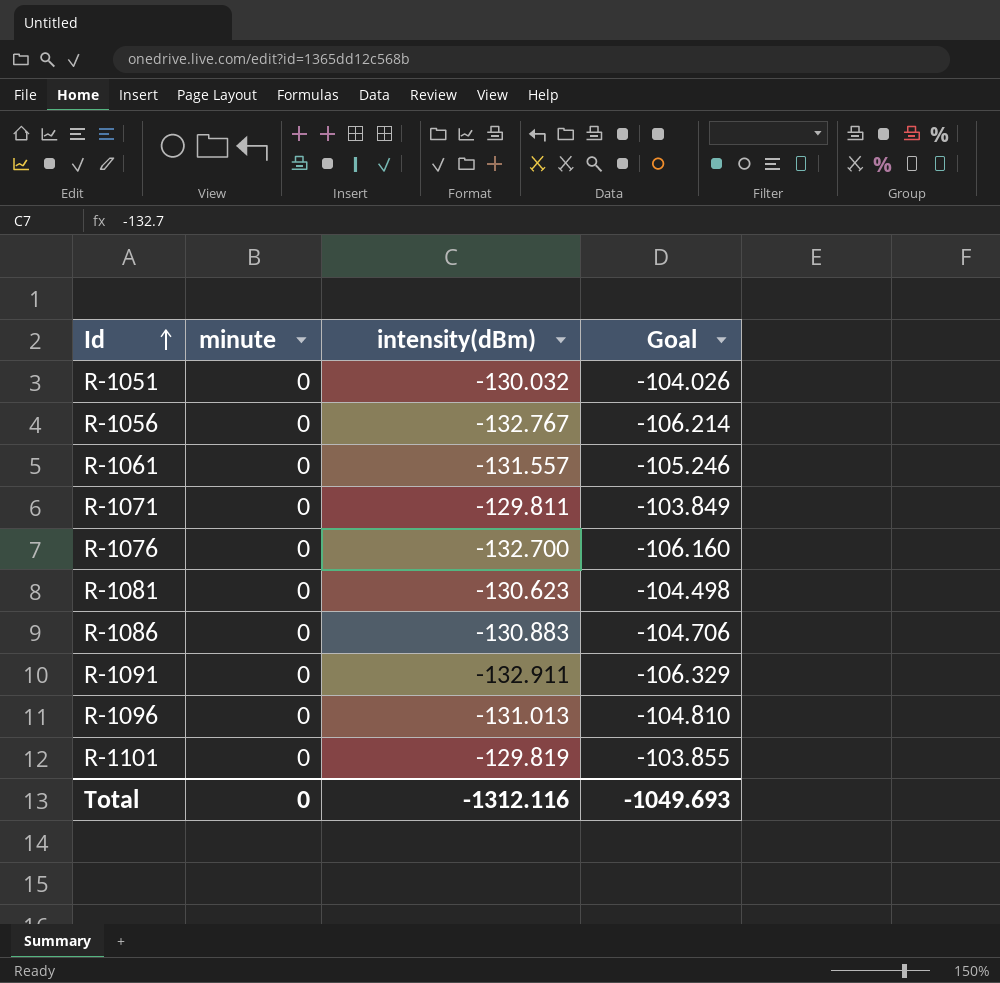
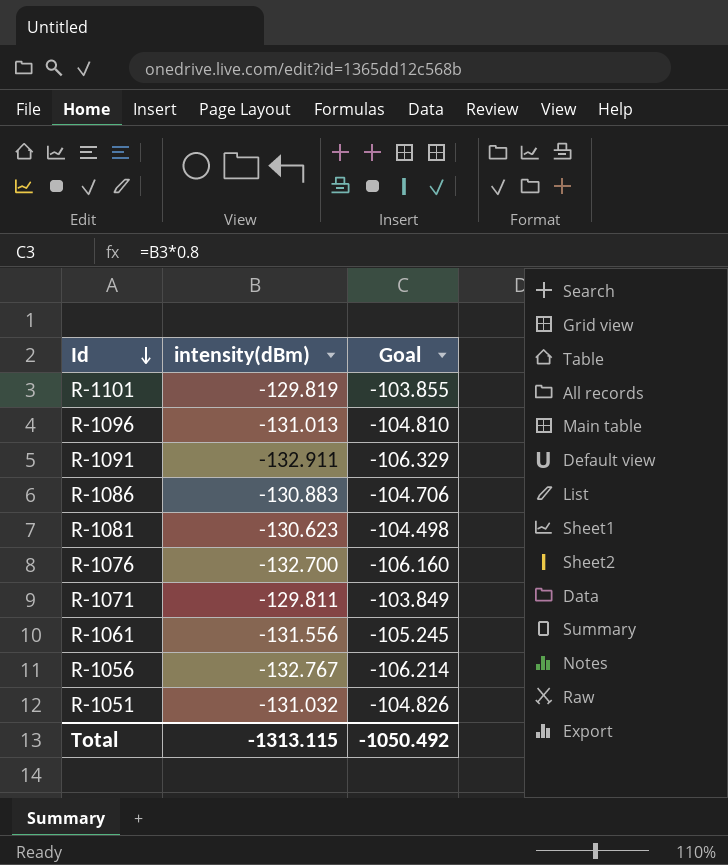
row order: Id ascending -> Id descending
column minute | position: 2 -> none
R-1061 | intensity(dBm): -131.557 -> -131.556
R-1061 | Goal: -105.246 -> -105.245
R-1051 | intensity(dBm): -130.032 -> -131.032
R-1051 | Goal: -104.026 -> -104.826
Total | intensity(dBm): -1312.116 -> -1313.115
Total | Goal: -1049.693 -> -1050.492

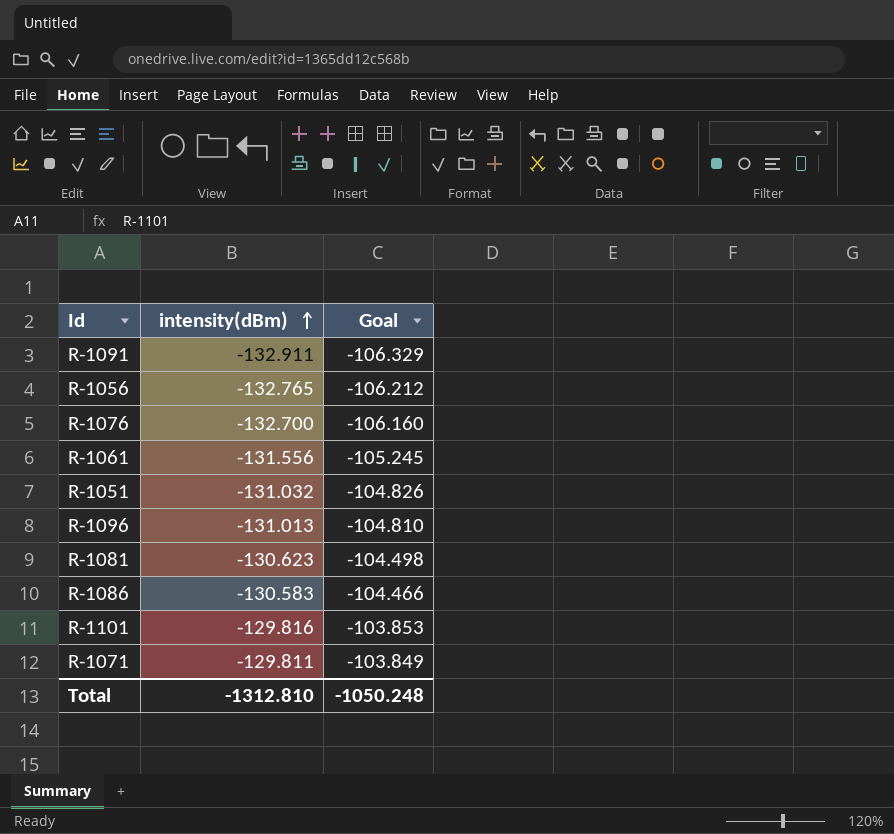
row order: Id descending -> intensity(dBm) ascending
R-1056 | intensity(dBm): -132.767 -> -132.765
R-1056 | Goal: -106.214 -> -106.212
R-1086 | intensity(dBm): -130.883 -> -130.583
R-1086 | Goal: -104.706 -> -104.466
R-1101 | intensity(dBm): -129.819 -> -129.816
R-1101 | Goal: -103.855 -> -103.853
Total | intensity(dBm): -1313.115 -> -1312.810
Total | Goal: -1050.492 -> -1050.248

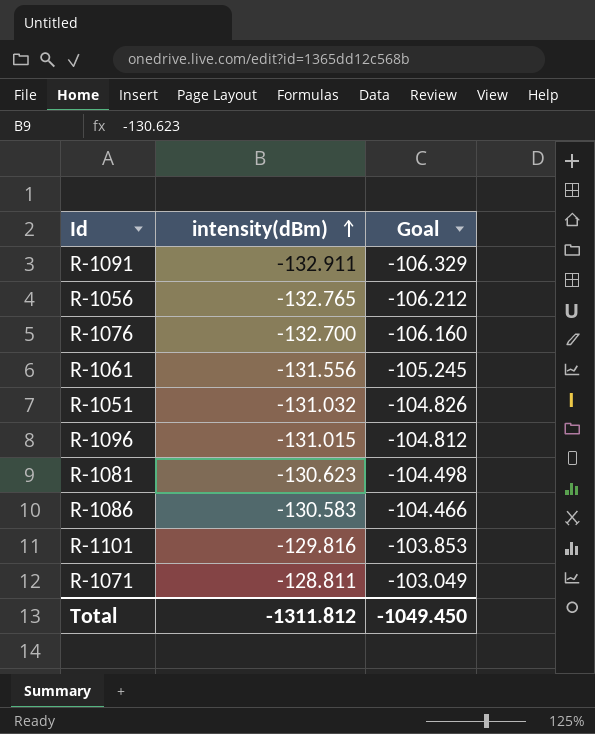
R-1096 | intensity(dBm): -131.013 -> -131.015
R-1096 | Goal: -104.810 -> -104.812
R-1071 | intensity(dBm): -129.811 -> -128.811
R-1071 | Goal: -103.849 -> -103.049
Total | intensity(dBm): -1312.810 -> -1311.812
Total | Goal: -1050.248 -> -1049.450

